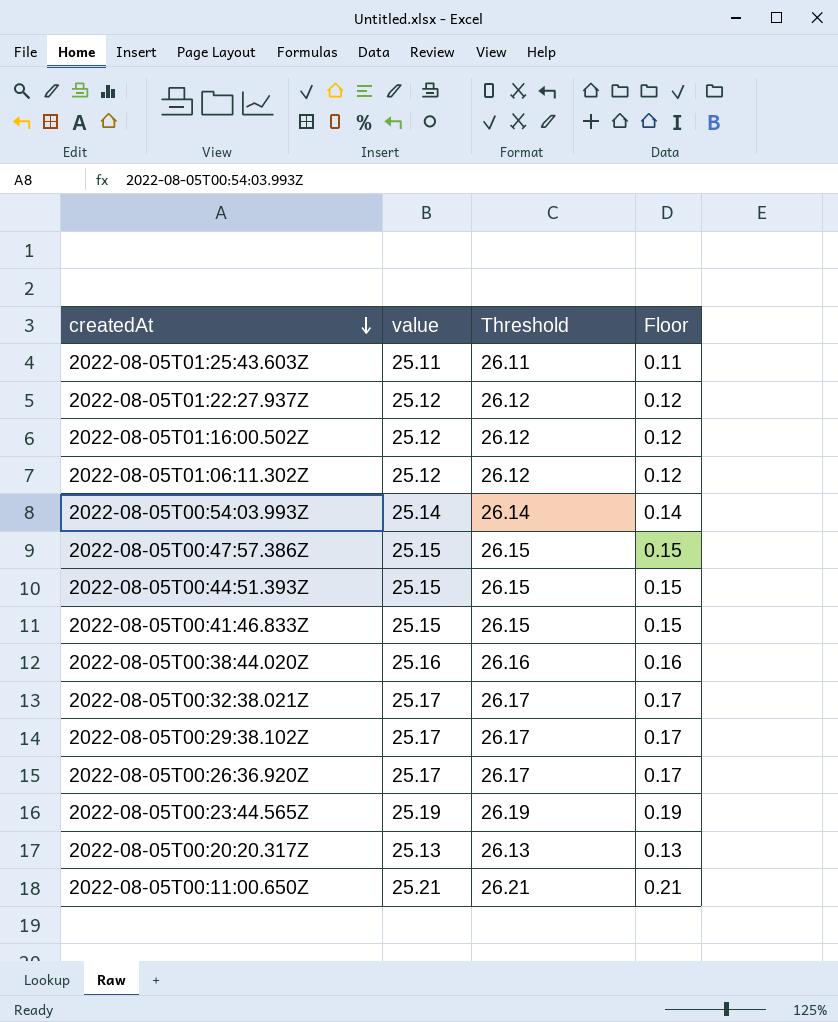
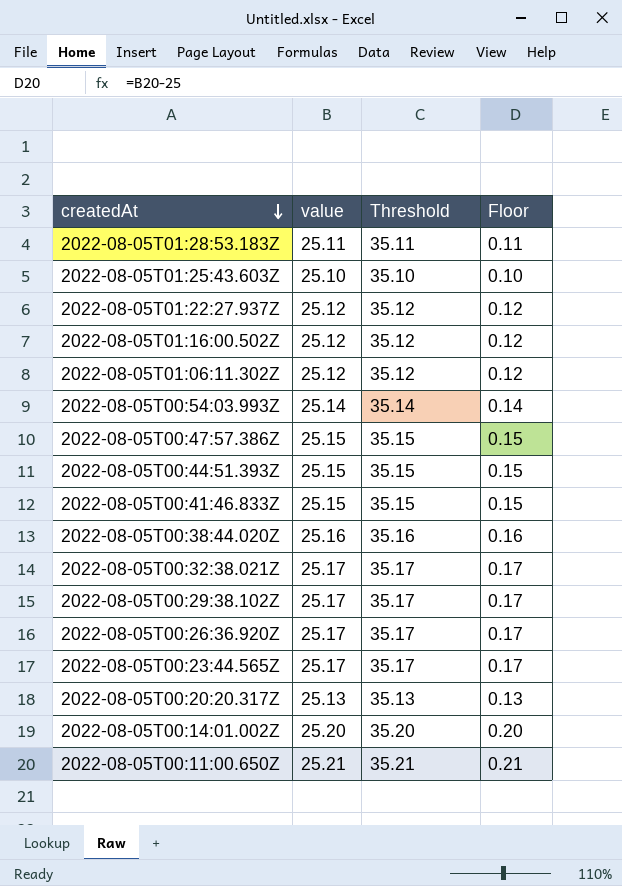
column Threshold | formula: [value] + 1 -> [value] + 10
row 2022-08-05T01:28:53.183Z: none -> 25.11 | 35.11 | 0.11
2022-08-05T01:25:43.603Z | value: 25.11 -> 25.10
2022-08-05T01:25:43.603Z | Floor: 0.11 -> 0.10
2022-08-05T00:23:44.565Z | value: 25.19 -> 25.17
2022-08-05T00:23:44.565Z | Floor: 0.19 -> 0.17
row 2022-08-05T00:14:01.002Z: none -> 25.20 | 35.20 | 0.20

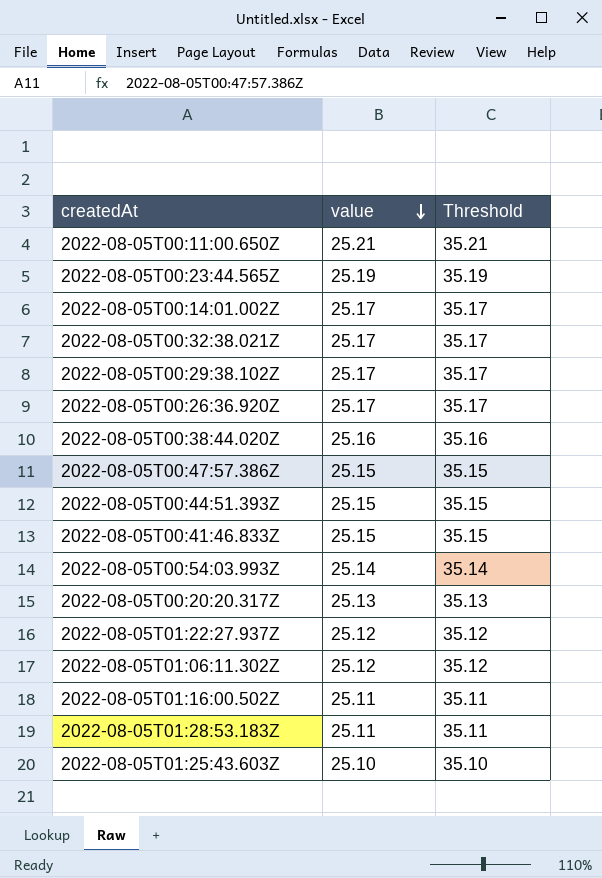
row order: createdAt descending -> value descending
column Floor | formula: [value] - 25 -> none
2022-08-05T00:23:44.565Z | value: 25.17 -> 25.19
2022-08-05T00:23:44.565Z | Threshold: 35.17 -> 35.19
2022-08-05T00:14:01.002Z | value: 25.20 -> 25.17
2022-08-05T00:14:01.002Z | Threshold: 35.20 -> 35.17
2022-08-05T01:16:00.502Z | value: 25.12 -> 25.11
2022-08-05T01:16:00.502Z | Threshold: 35.12 -> 35.11

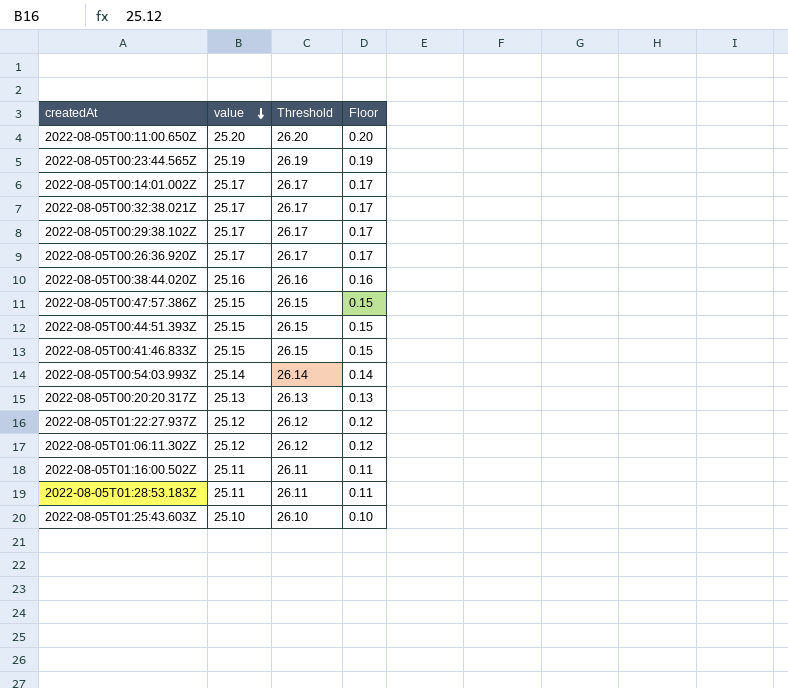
column Threshold | formula: [value] + 10 -> [value] + 1
column Floor | formula: none -> [value] - 25
2022-08-05T00:11:00.650Z | value: 25.21 -> 25.20

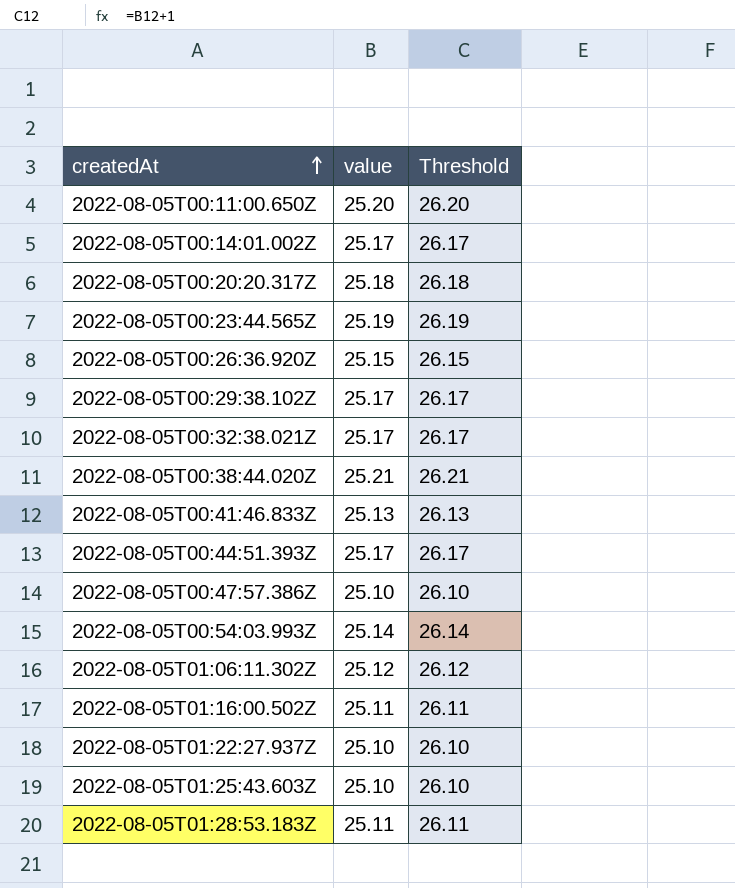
row order: value descending -> createdAt ascending
column Floor | formula: [value] - 25 -> none
2022-08-05T00:20:20.317Z | value: 25.13 -> 25.18
2022-08-05T00:20:20.317Z | Threshold: 26.13 -> 26.18
2022-08-05T00:26:36.920Z | value: 25.17 -> 25.15
2022-08-05T00:26:36.920Z | Threshold: 26.17 -> 26.15
2022-08-05T00:38:44.020Z | value: 25.16 -> 25.21
2022-08-05T00:38:44.020Z | Threshold: 26.16 -> 26.21
2022-08-05T00:41:46.833Z | value: 25.15 -> 25.13
2022-08-05T00:41:46.833Z | Threshold: 26.15 -> 26.13
2022-08-05T00:44:51.393Z | value: 25.15 -> 25.17
2022-08-05T00:44:51.393Z | Threshold: 26.15 -> 26.17
2022-08-05T00:47:57.386Z | value: 25.15 -> 25.10
2022-08-05T00:47:57.386Z | Threshold: 26.15 -> 26.10
2022-08-05T01:22:27.937Z | value: 25.12 -> 25.10
2022-08-05T01:22:27.937Z | Threshold: 26.12 -> 26.10

